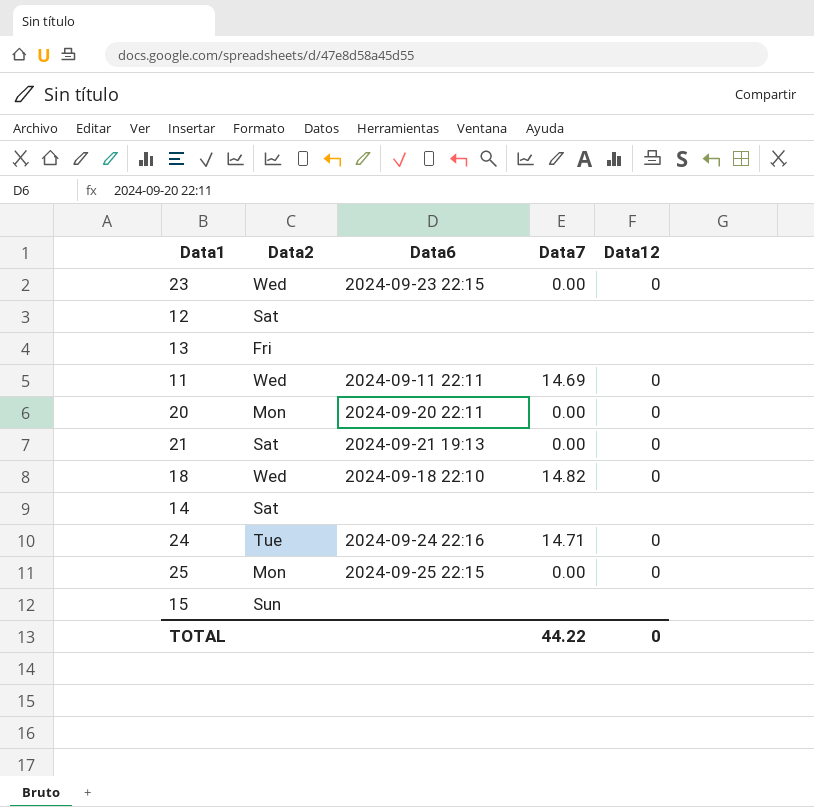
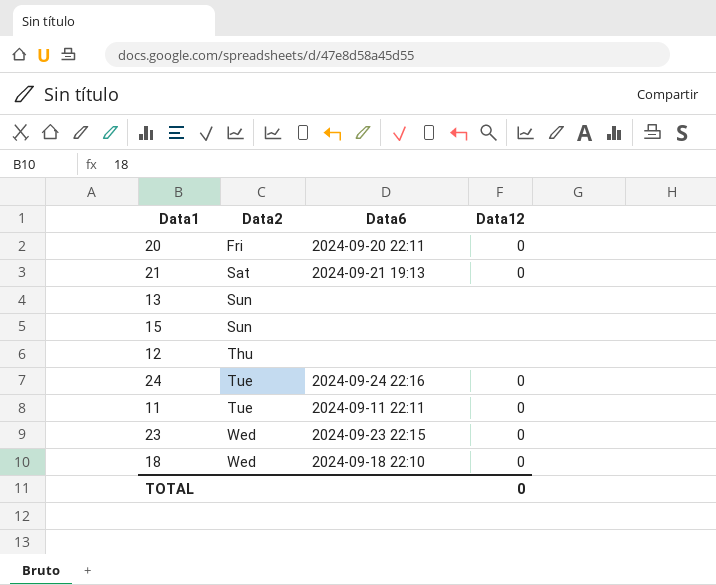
row order: none -> Data2 ascending
column Data7 | position: 4 -> none
row 14: Sat | none | none | none -> none
row 25: Mon | 2024-09-25 22:15 | 0.00 | 0 -> none
20 | Data2: Mon -> Fri
13 | Data2: Fri -> Sun
12 | Data2: Sat -> Thu
11 | Data2: Wed -> Tue

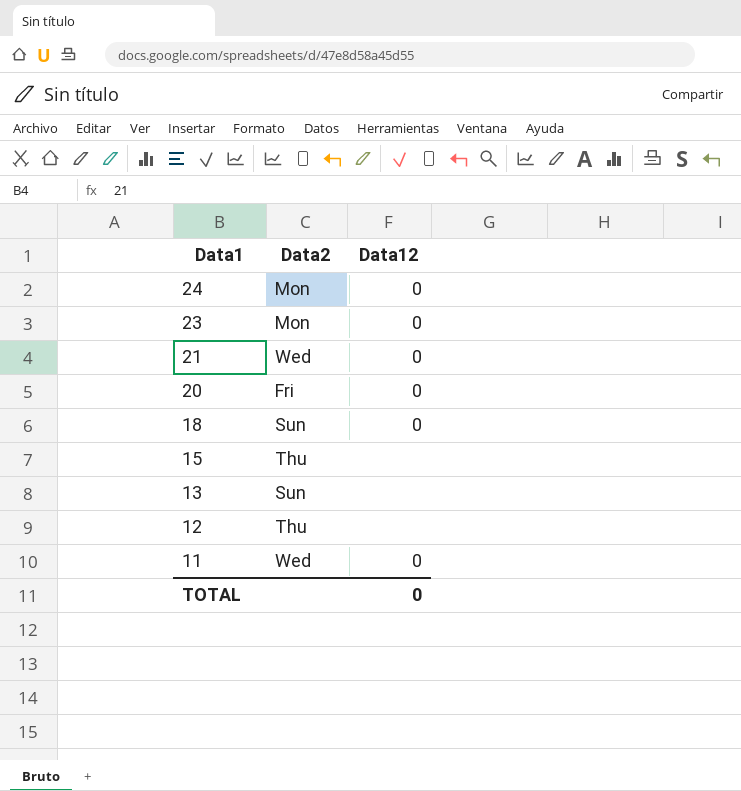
row order: Data2 ascending -> Data1 descending
column Data6 | position: 3 -> none
24 | Data2: Tue -> Mon
23 | Data2: Wed -> Mon
21 | Data2: Sat -> Wed
18 | Data2: Wed -> Sun
15 | Data2: Sun -> Thu
11 | Data2: Tue -> Wed

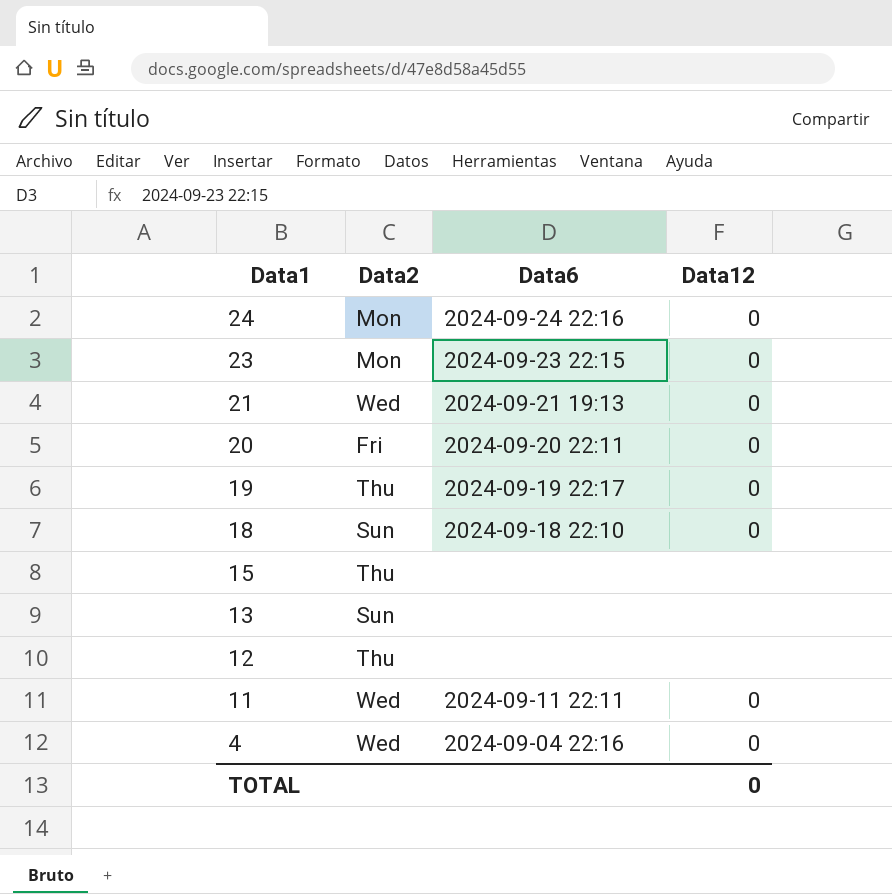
column Data6 | position: none -> 3
row 19: none -> Thu | 2024-09-19 22:17 | 0
row 4: none -> Wed | 2024-09-04 22:16 | 0

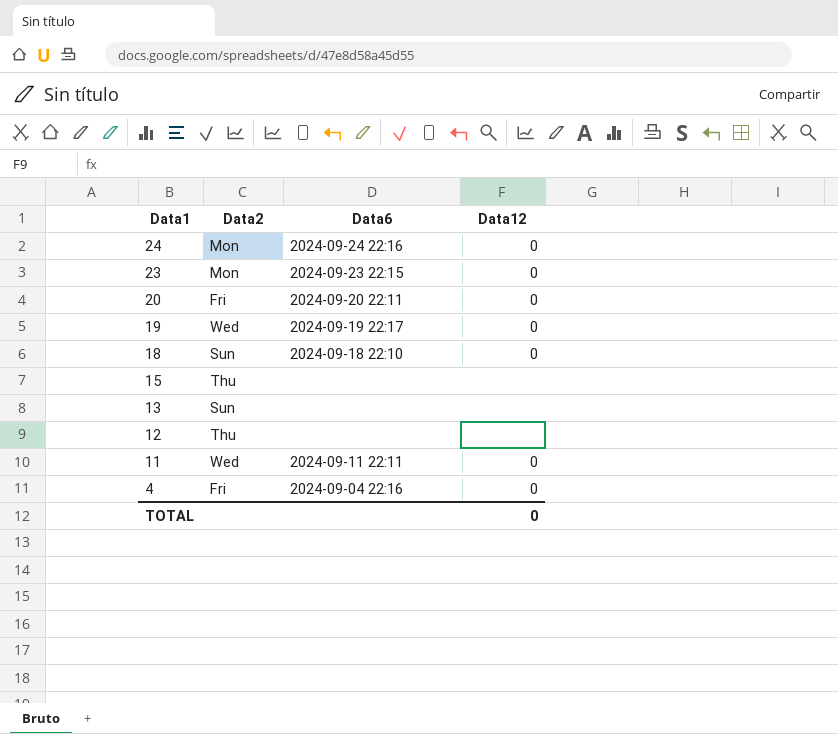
row 21: Wed | 2024-09-21 19:13 | 0 -> none
19 | Data2: Thu -> Wed
4 | Data2: Wed -> Fri

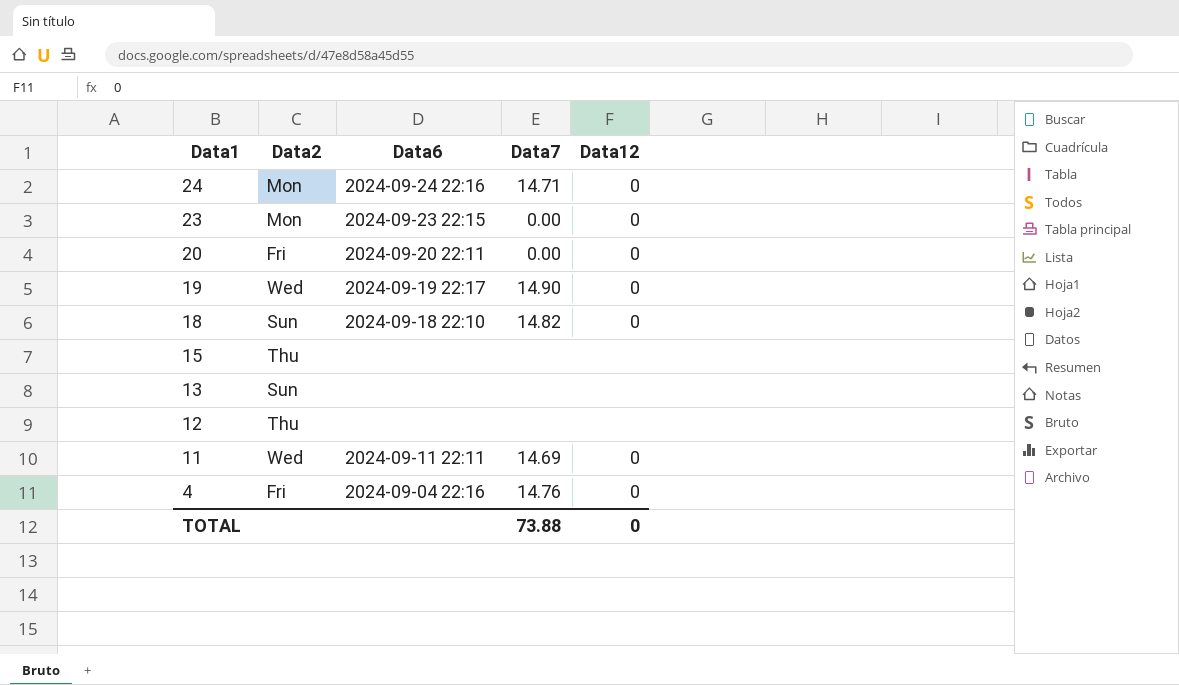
column Data7 | position: none -> 4

